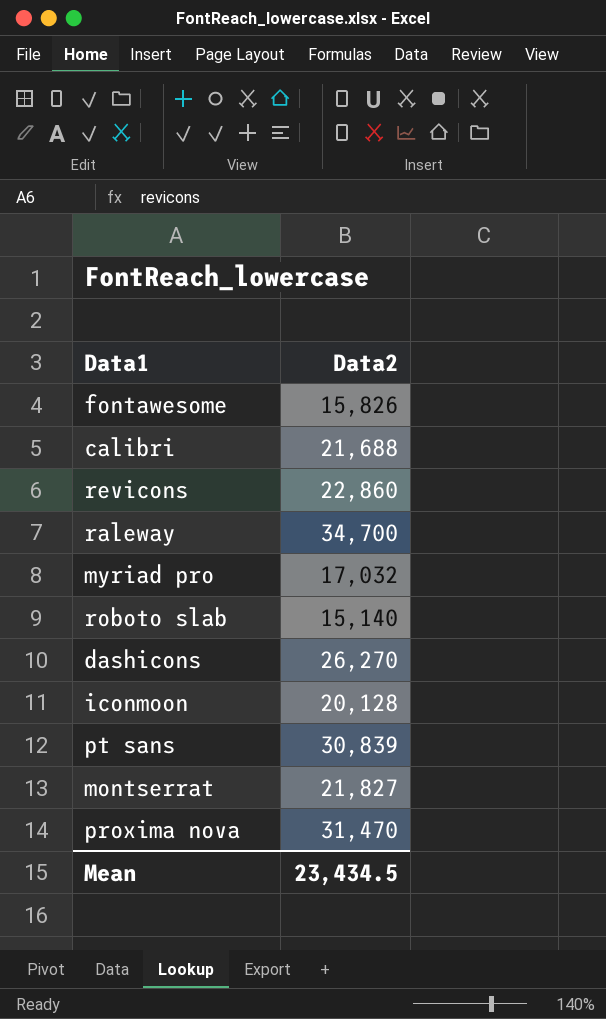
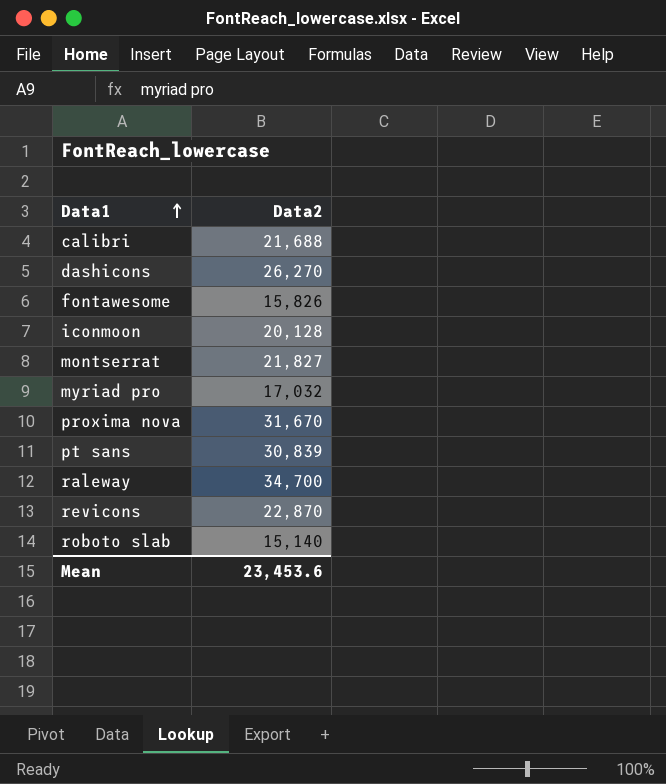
row order: none -> Data1 ascending
proxima nova | Data2: 31,470 -> 31,670
revicons | Data2: 22,860 -> 22,870
Mean | Data2: 23,434.5 -> 23,453.6

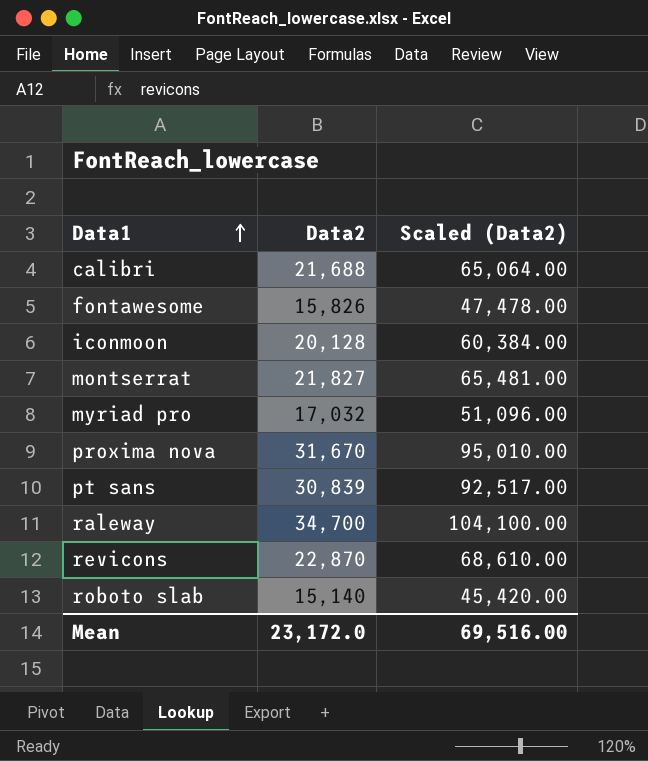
column Scaled (Data2) | formula: none -> [Data2] * 3
row dashicons: 26,270 -> none
Mean | Data2: 23,453.6 -> 23,172.0

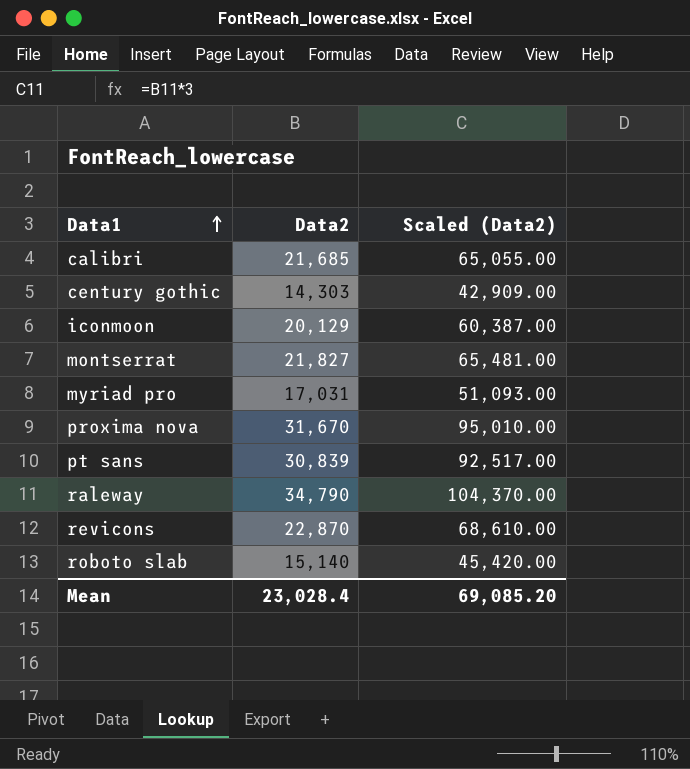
row fontawesome: 15,826 | 47,478.00 -> none
calibri | Data2: 21,688 -> 21,685
calibri | Scaled (Data2): 65,064.00 -> 65,055.00
row century gothic: none -> 14,303 | 42,909.00
iconmoon | Data2: 20,128 -> 20,129
iconmoon | Scaled (Data2): 60,384.00 -> 60,387.00
myriad pro | Data2: 17,032 -> 17,031
myriad pro | Scaled (Data2): 51,096.00 -> 51,093.00
raleway | Data2: 34,700 -> 34,790
raleway | Scaled (Data2): 104,100.00 -> 104,370.00
Mean | Data2: 23,172.0 -> 23,028.4
Mean | Scaled (Data2): 69,516.00 -> 69,085.20

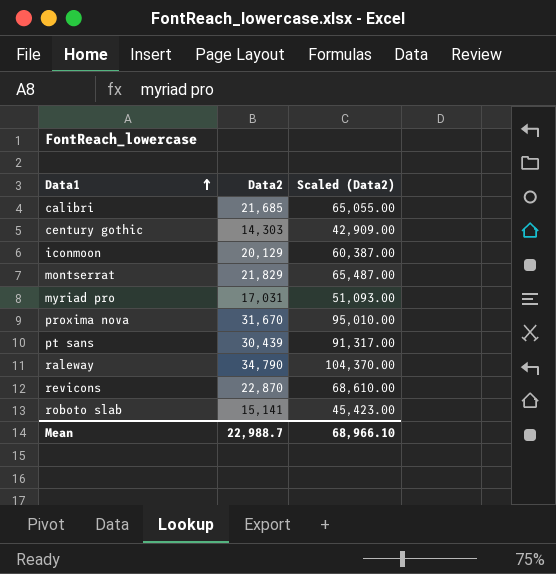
montserrat | Data2: 21,827 -> 21,829
montserrat | Scaled (Data2): 65,481.00 -> 65,487.00
pt sans | Data2: 30,839 -> 30,439
pt sans | Scaled (Data2): 92,517.00 -> 91,317.00
roboto slab | Data2: 15,140 -> 15,141
roboto slab | Scaled (Data2): 45,420.00 -> 45,423.00
Mean | Data2: 23,028.4 -> 22,988.7
Mean | Scaled (Data2): 69,085.20 -> 68,966.10

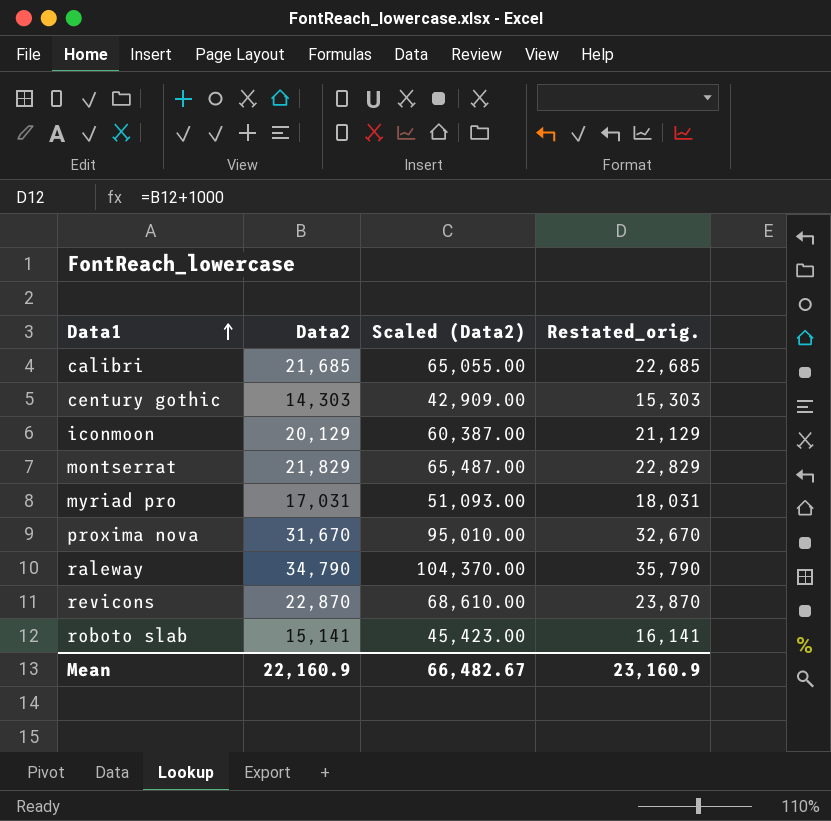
column Restated_orig. | formula: none -> [Data2] + 1000
row pt sans: 30,439 | 91,317.00 -> none
Mean | Data2: 22,988.7 -> 22,160.9
Mean | Scaled (Data2): 68,966.10 -> 66,482.67

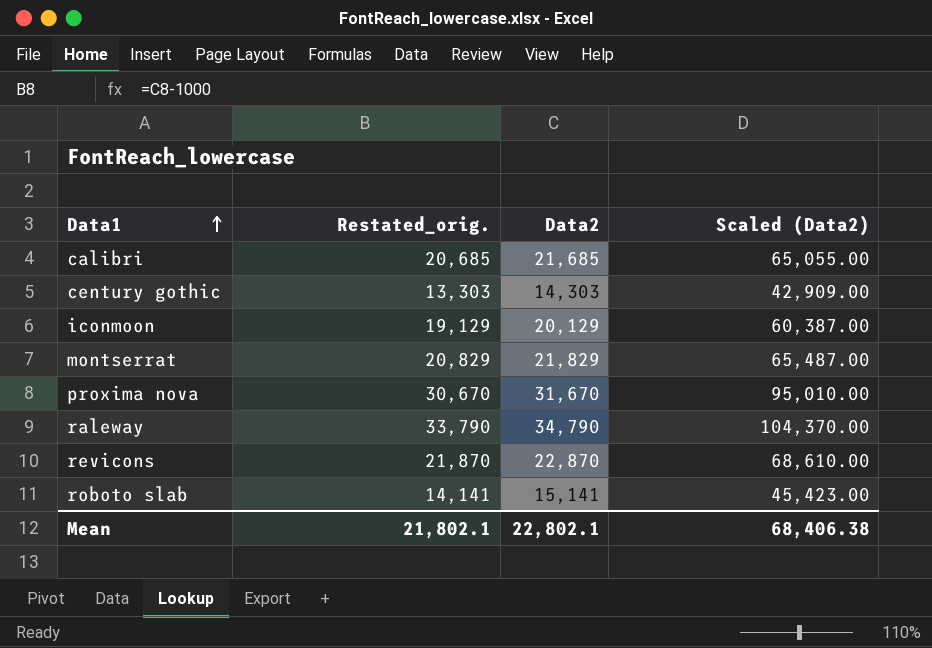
column Restated_orig. | formula: [Data2] + 1000 -> [Data2] - 1000
column Restated_orig. | position: 4 -> 2
row myriad pro: 17,031 | 51,093.00 | 18,031 -> none
Mean | Restated_orig.: 23,160.9 -> 21,802.1
Mean | Data2: 22,160.9 -> 22,802.1
Mean | Scaled (Data2): 66,482.67 -> 68,406.38

